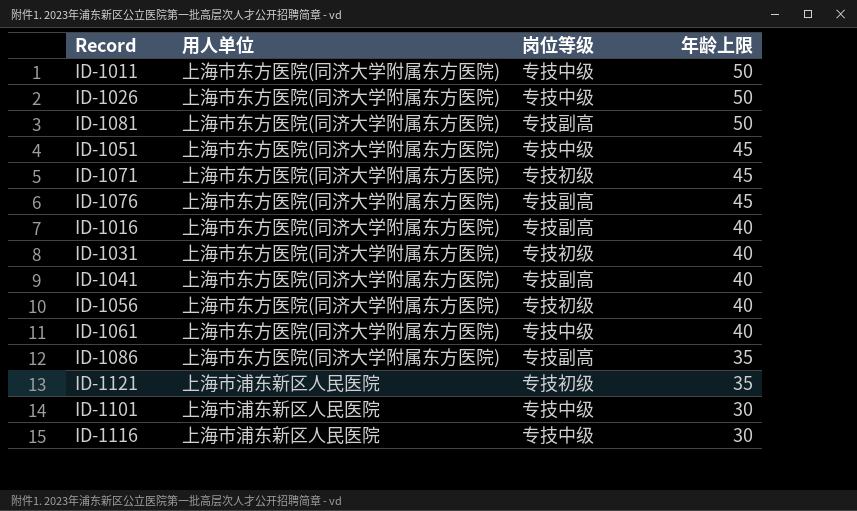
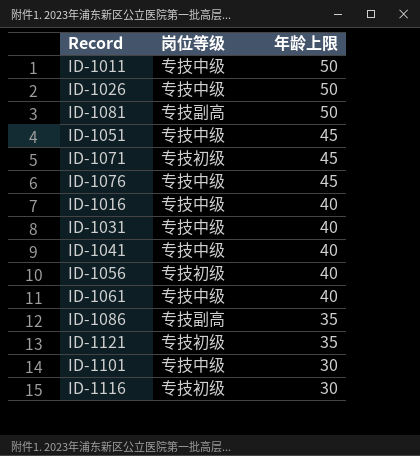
column 用人单位 | position: 2 -> none
ID-1076 | 岗位等级: 专技副高 -> 专技中级
ID-1016 | 岗位等级: 专技副高 -> 专技中级
ID-1031 | 岗位等级: 专技初级 -> 专技中级
ID-1041 | 岗位等级: 专技副高 -> 专技中级
ID-1116 | 岗位等级: 专技中级 -> 专技初级

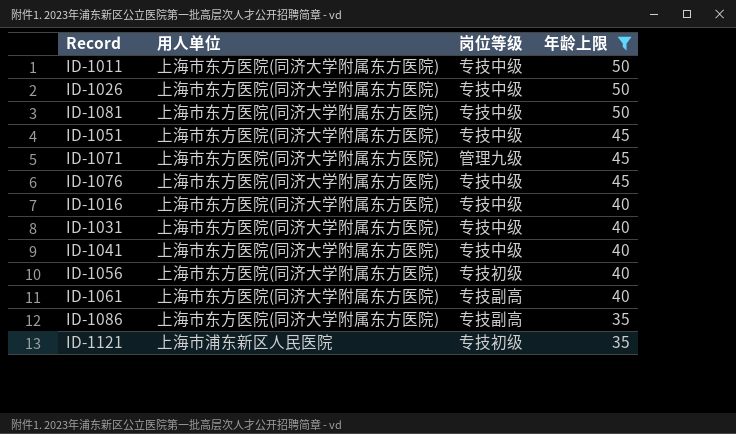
filter: none -> 年龄上限 != 30
column 用人单位 | position: none -> 2
ID-1081 | 岗位等级: 专技副高 -> 专技中级
ID-1071 | 岗位等级: 专技初级 -> 管理九级
ID-1061 | 岗位等级: 专技中级 -> 专技副高

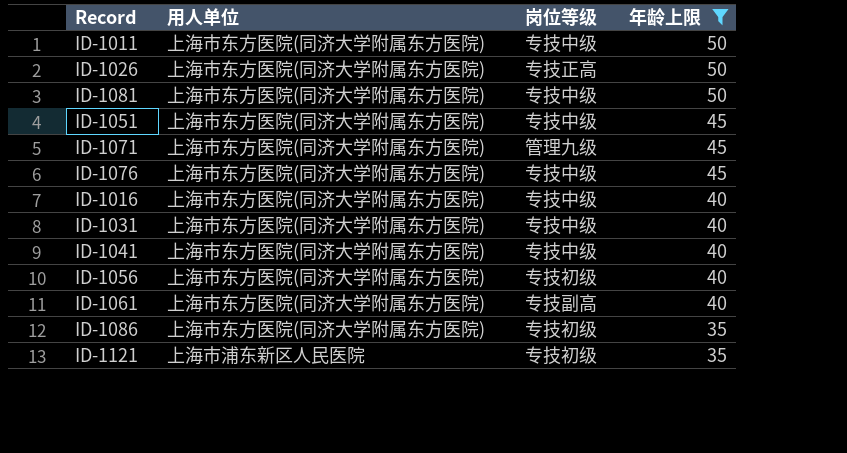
ID-1026 | 岗位等级: 专技中级 -> 专技正高
ID-1086 | 岗位等级: 专技副高 -> 专技初级

